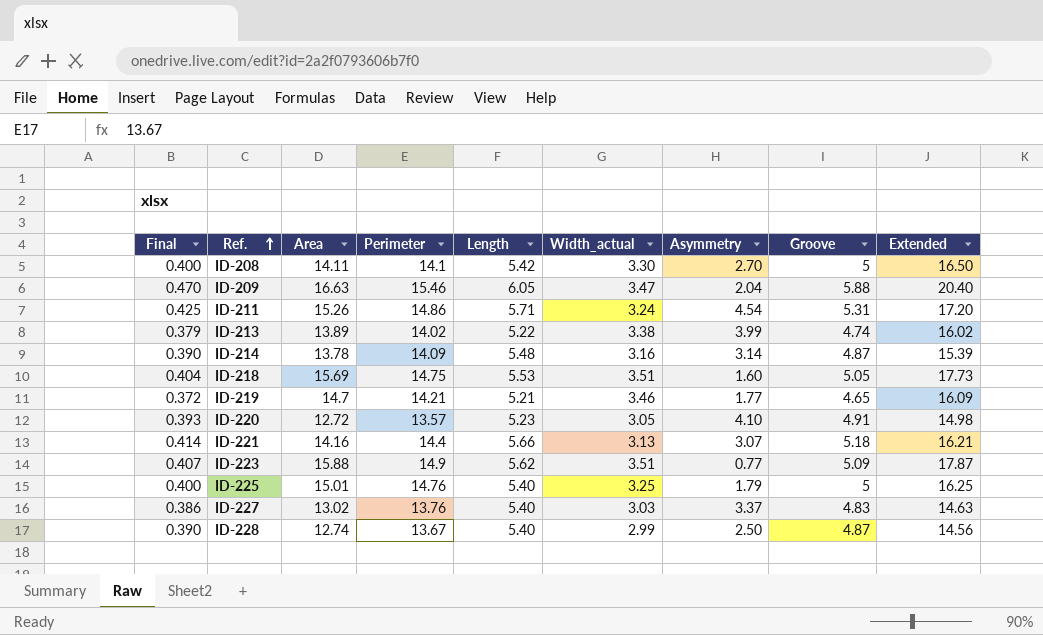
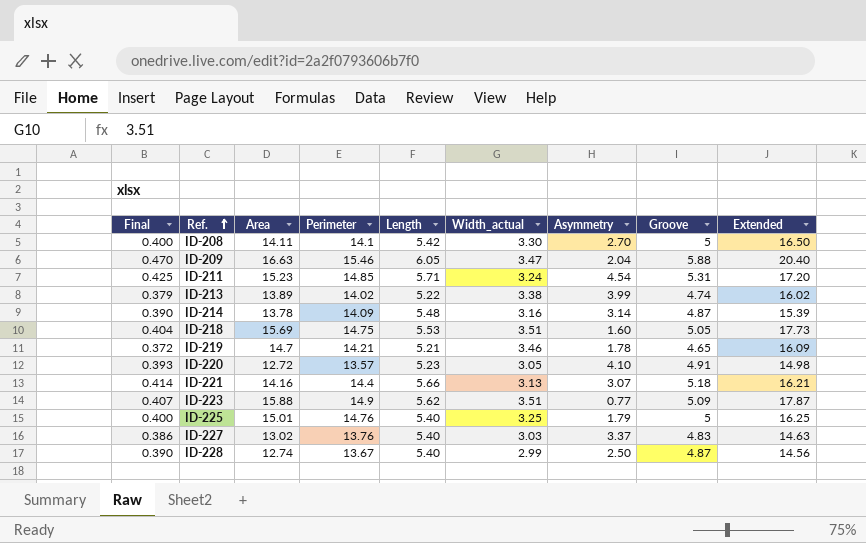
ID-211 | Area: 15.26 -> 15.23
ID-211 | Perimeter: 14.86 -> 14.85
ID-219 | Asymmetry: 1.77 -> 1.78

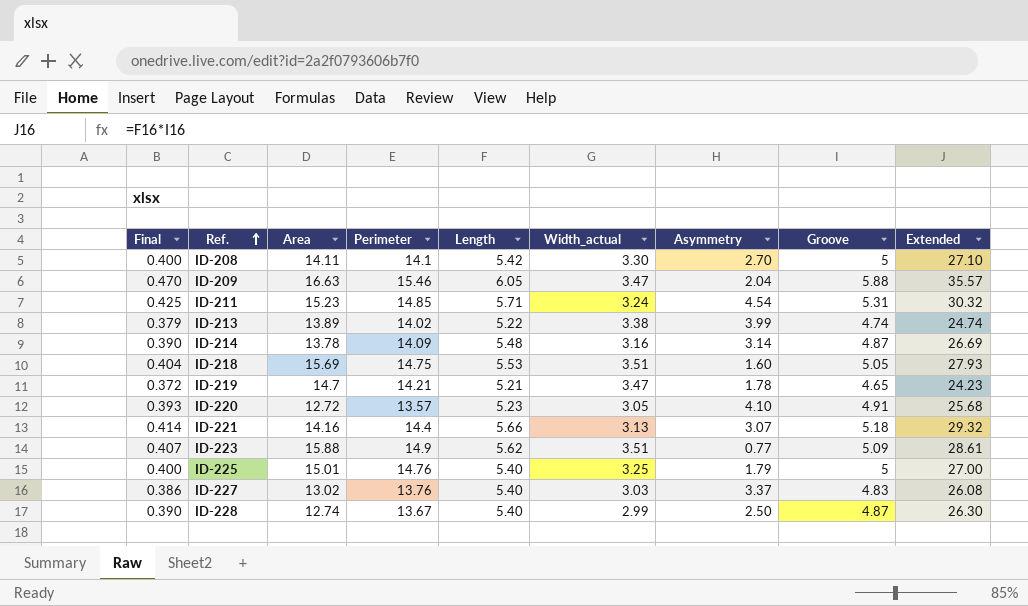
column Extended | formula: [Width_actual] * [Groove] -> [Length] * [Groove]
ID-219 | Width_actual: 3.46 -> 3.47

